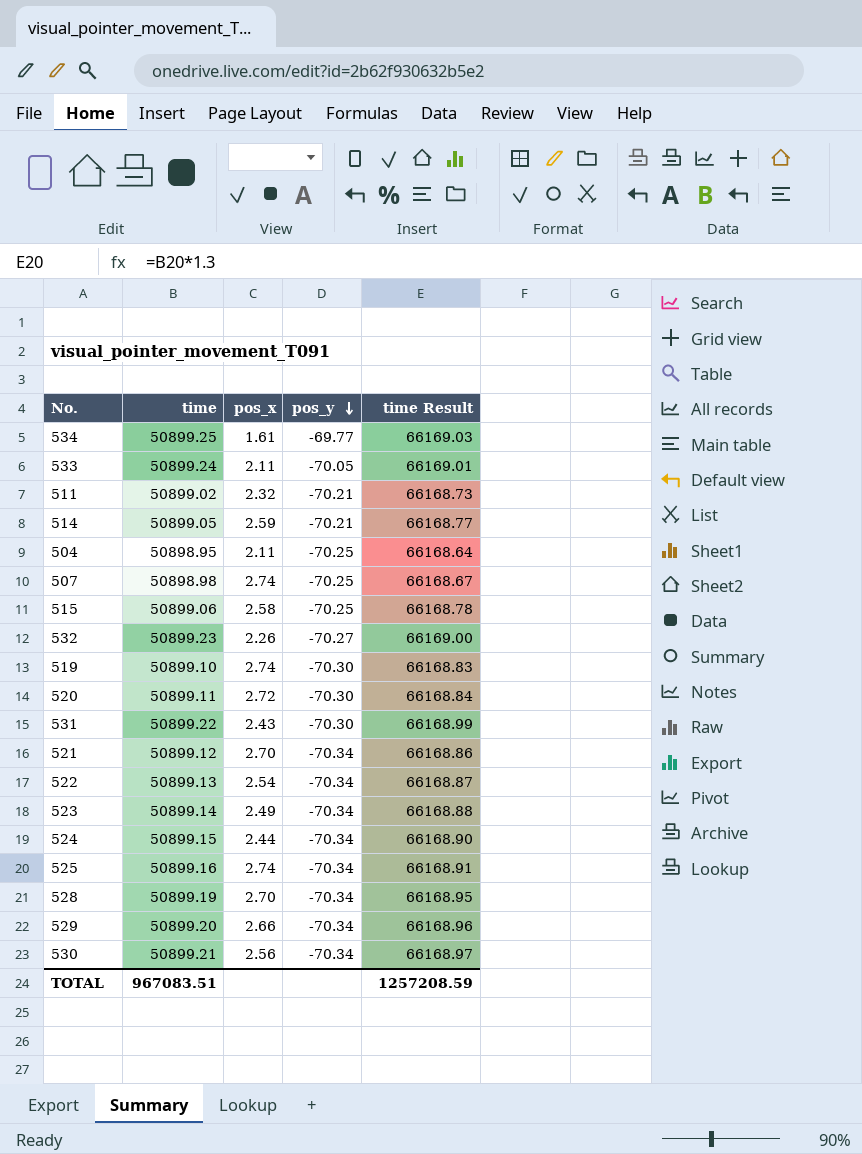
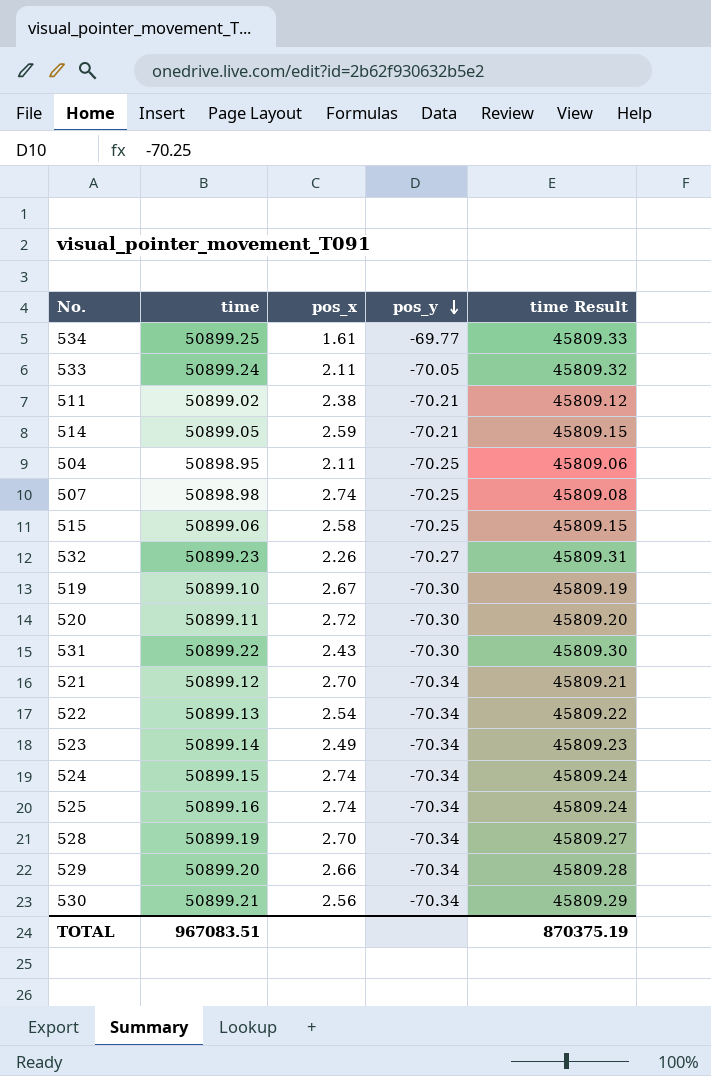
column time Result | formula: [time] * 1.3 -> [time] * 0.9
511 | pos_x: 2.32 -> 2.38
519 | pos_x: 2.74 -> 2.67
524 | pos_x: 2.44 -> 2.74
TOTAL | time Result: 1257208.59 -> 870375.19

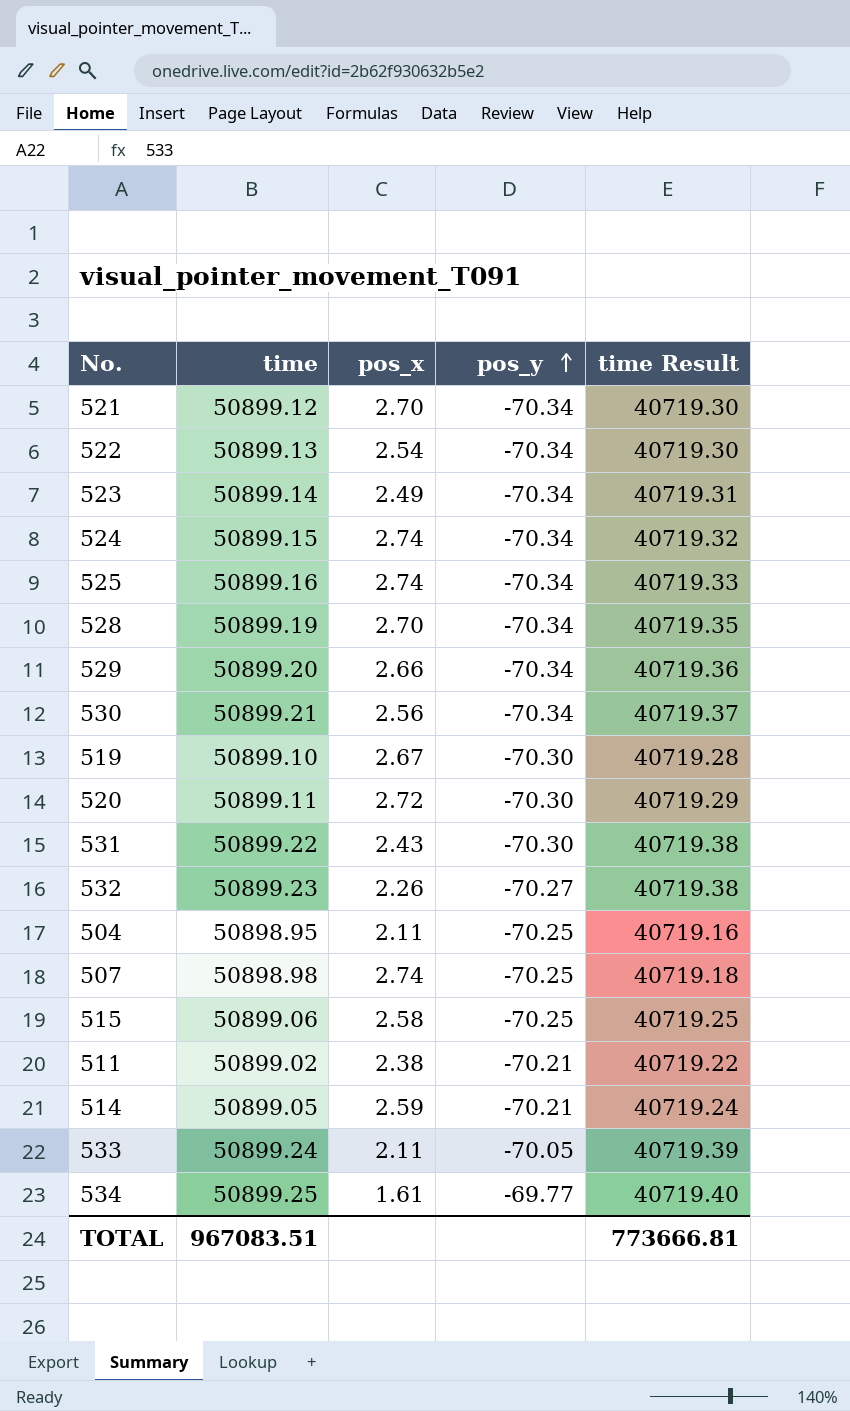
row order: pos_y descending -> pos_y ascending
column time Result | formula: [time] * 0.9 -> [time] * 0.8
TOTAL | time Result: 870375.19 -> 773666.81

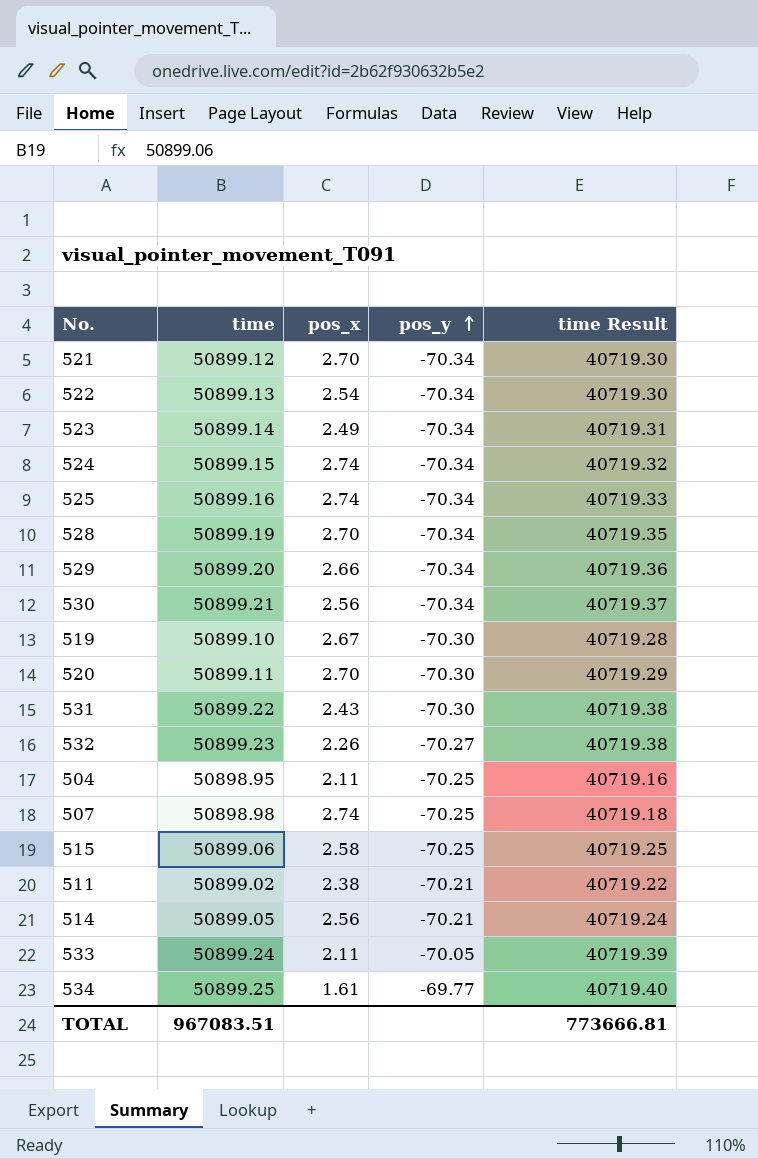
520 | pos_x: 2.72 -> 2.70
514 | pos_x: 2.59 -> 2.56

